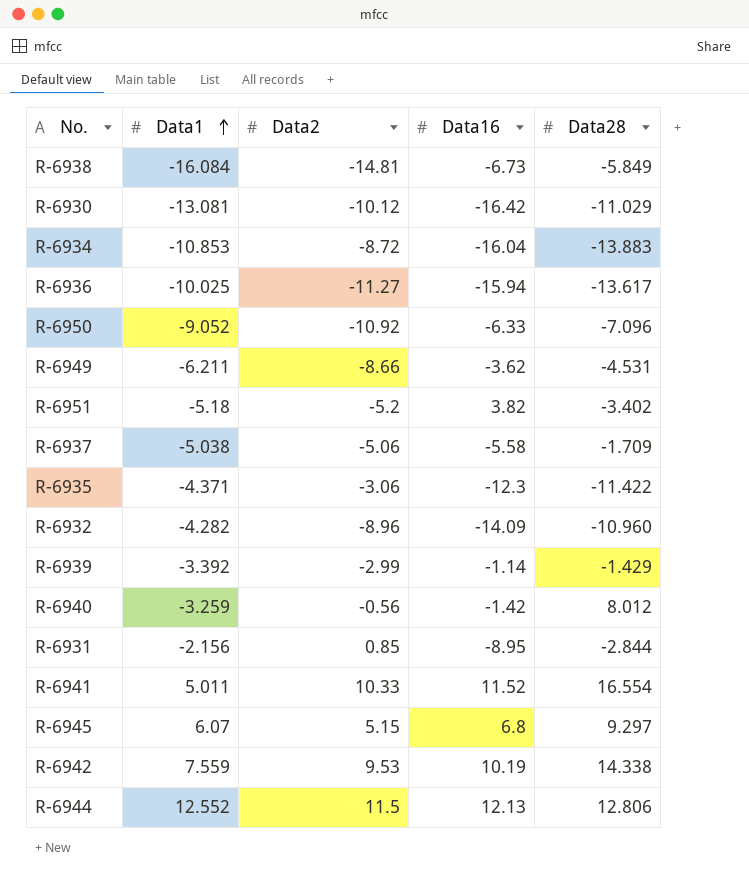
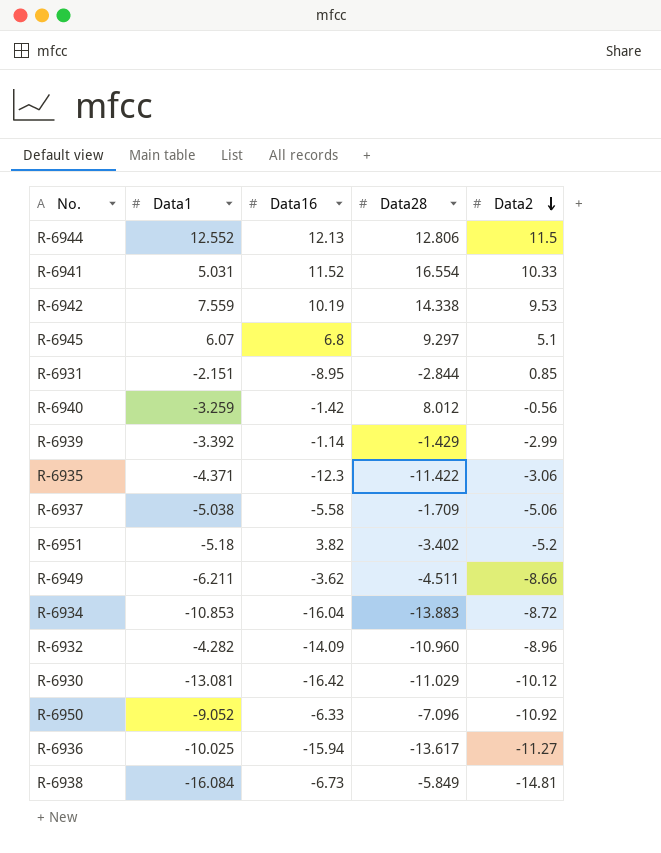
row order: Data1 ascending -> Data2 descending
column Data2 | position: 3 -> 5
R-6941 | Data1: 5.011 -> 5.031
R-6945 | Data2: 5.15 -> 5.1
R-6931 | Data1: -2.156 -> -2.151
R-6949 | Data28: -4.531 -> -4.511

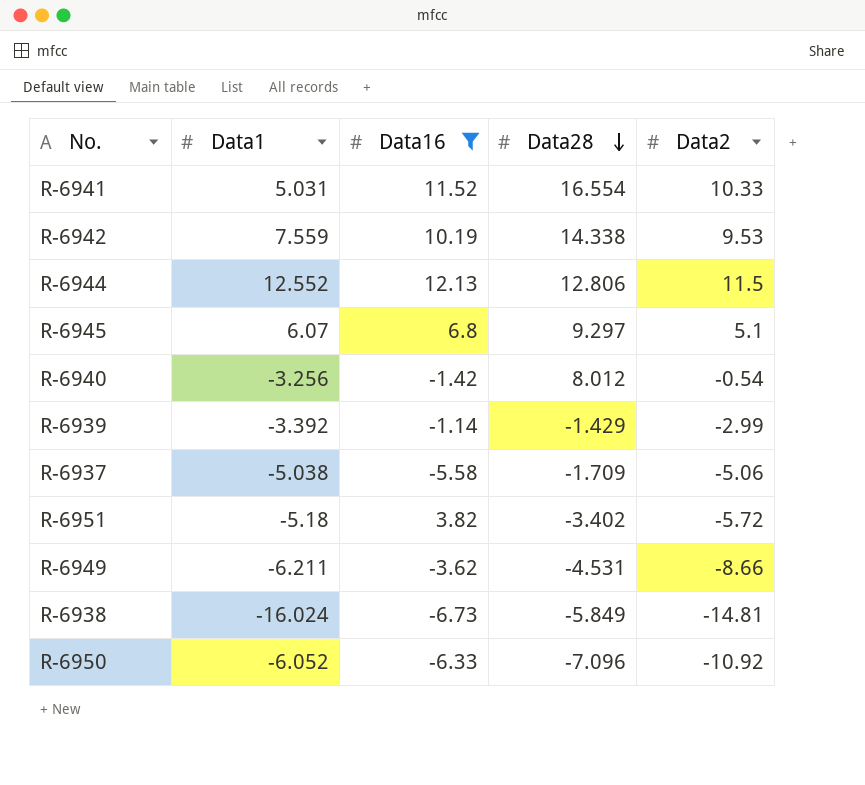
filter: none -> Data16 >= -6.73
row order: Data2 descending -> Data28 descending
R-6940 | Data1: -3.259 -> -3.256
R-6940 | Data2: -0.56 -> -0.54
R-6951 | Data2: -5.2 -> -5.72
R-6949 | Data28: -4.511 -> -4.531
R-6938 | Data1: -16.084 -> -16.024
R-6950 | Data1: -9.052 -> -6.052

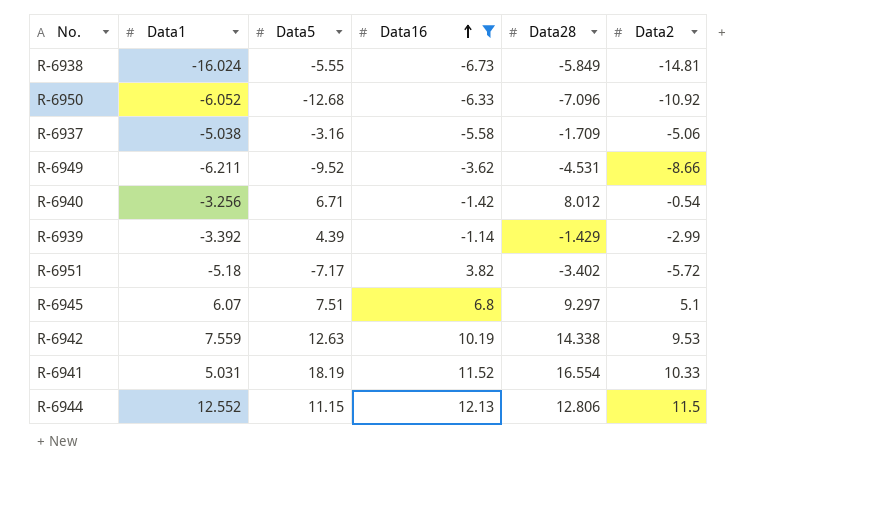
row order: Data28 descending -> Data16 ascending
column Data5 | position: none -> 3

